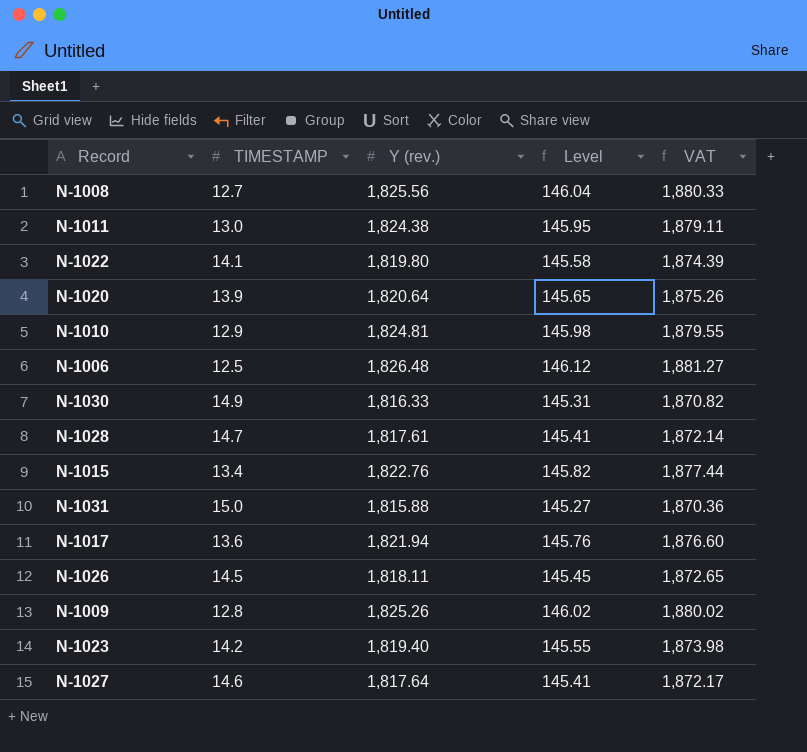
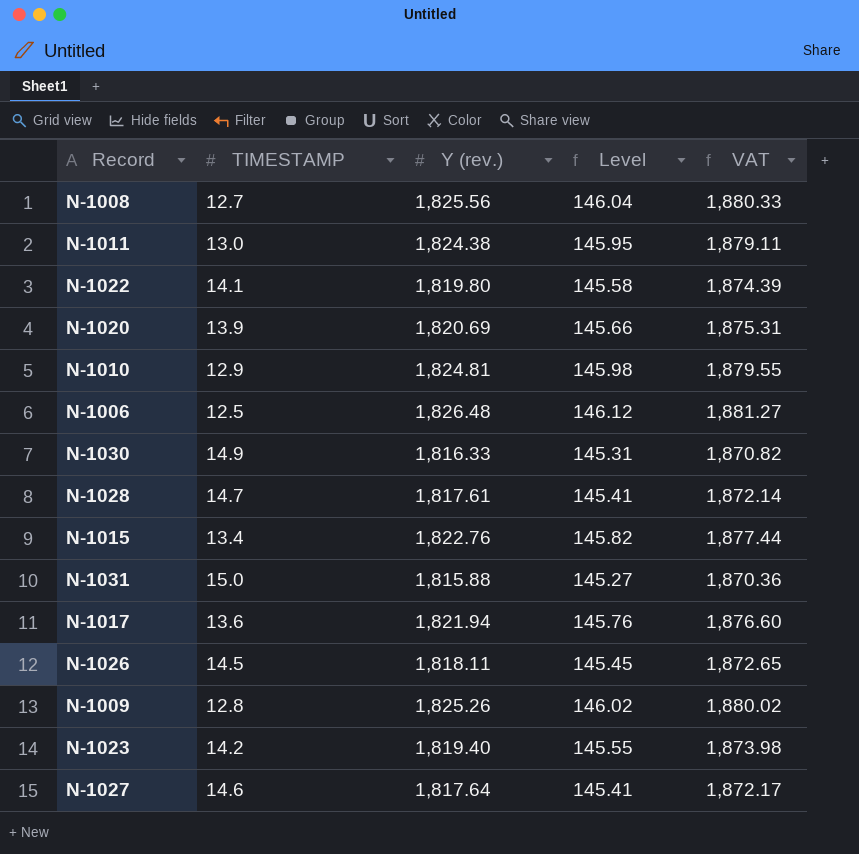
N-1020 | Y (rev.): 1,820.64 -> 1,820.69
N-1020 | Level: 145.65 -> 145.66
N-1020 | VAT: 1,875.26 -> 1,875.31

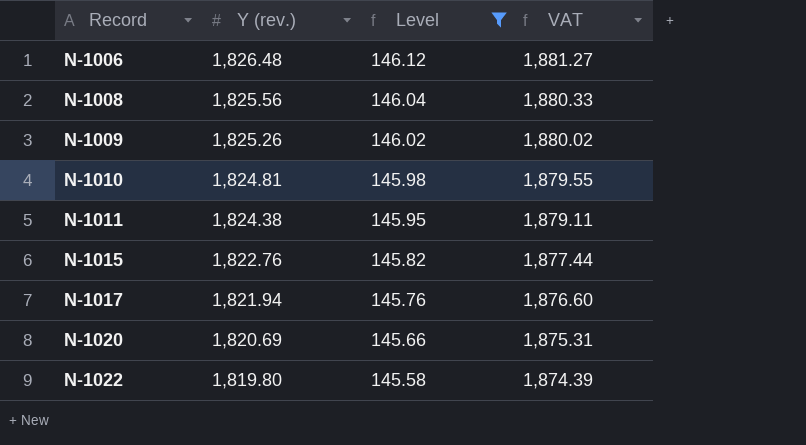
filter: none -> Level >= 145.58
row order: none -> Record ascending
column TIMESTAMP | position: 2 -> none

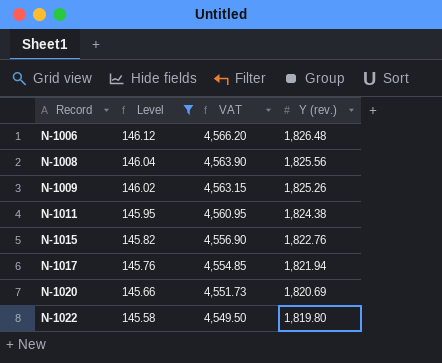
column VAT | formula: [Y (rev.)] * 1.03 -> [Y (rev.)] * 2.5
column Y (rev.) | position: 2 -> 4
row N-1010: 1,824.81 | 145.98 | 1,879.55 -> none

